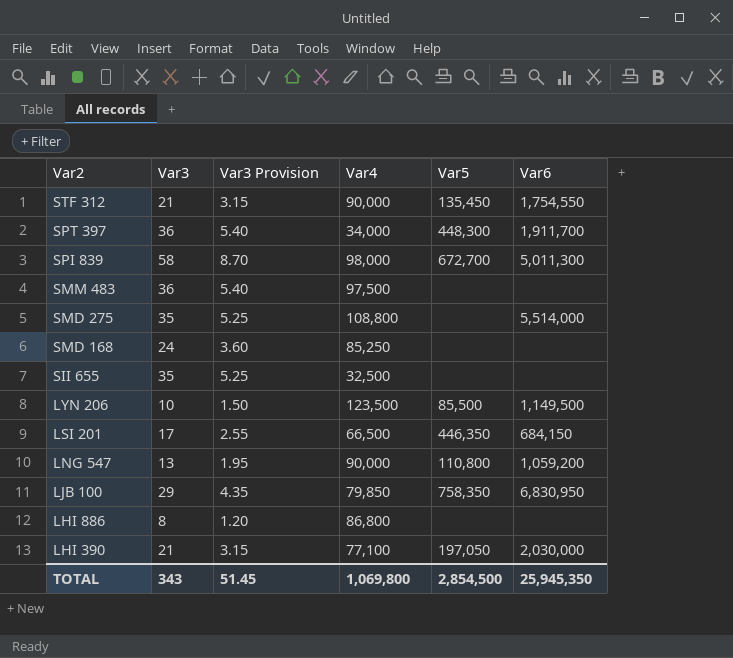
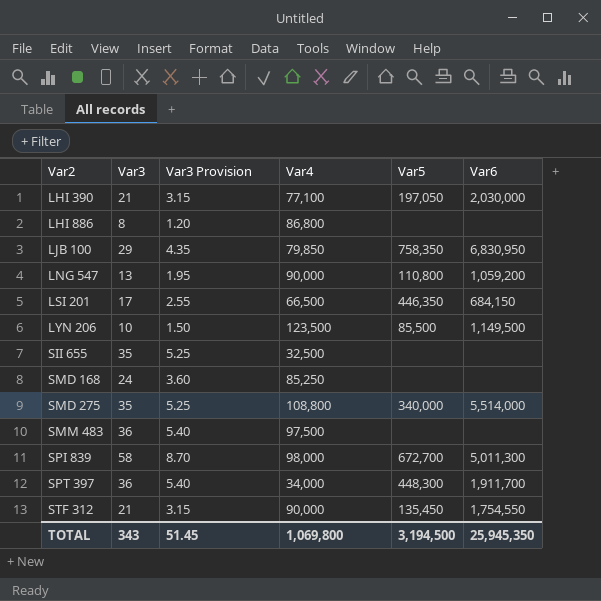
row order: Var2 descending -> Var2 ascending
SMD 275 | Var5: none -> 340,000
TOTAL | Var5: 2,854,500 -> 3,194,500

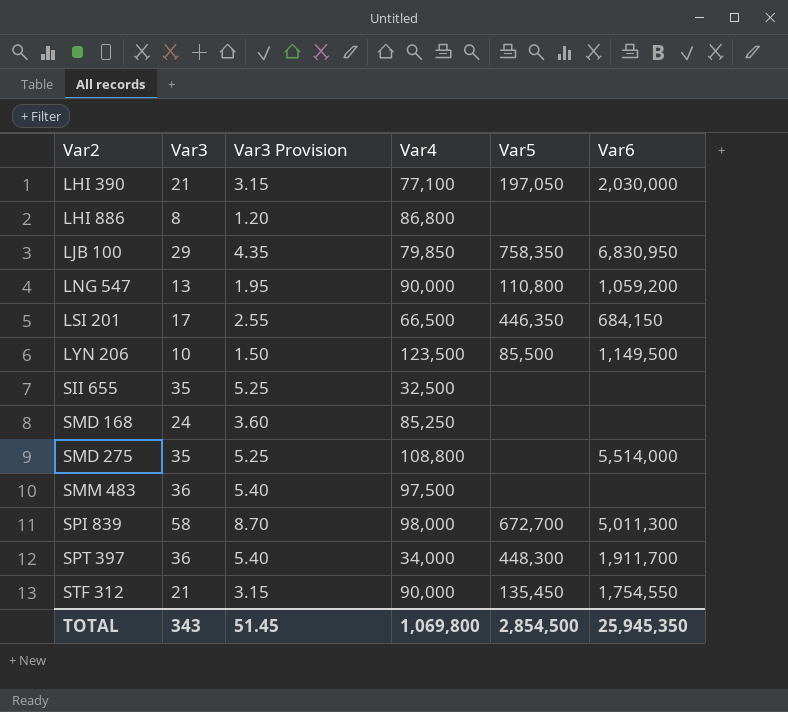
SMD 275 | Var5: 340,000 -> none
TOTAL | Var5: 3,194,500 -> 2,854,500

